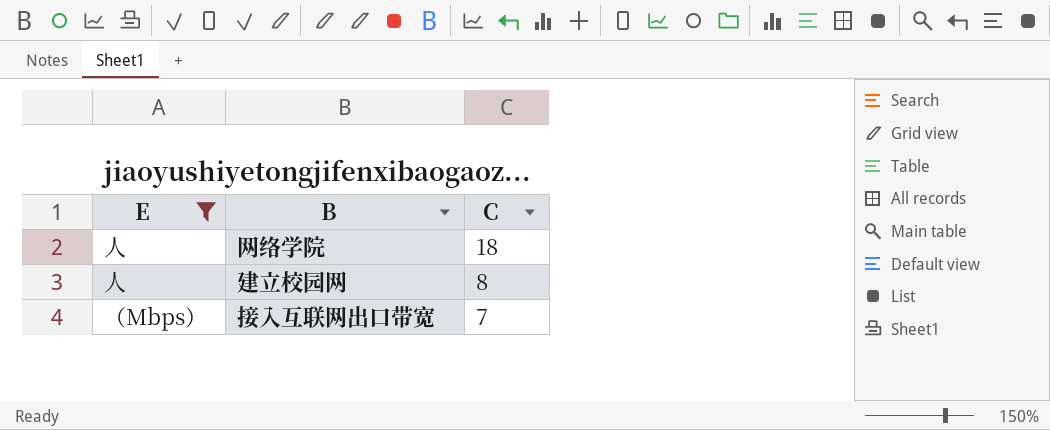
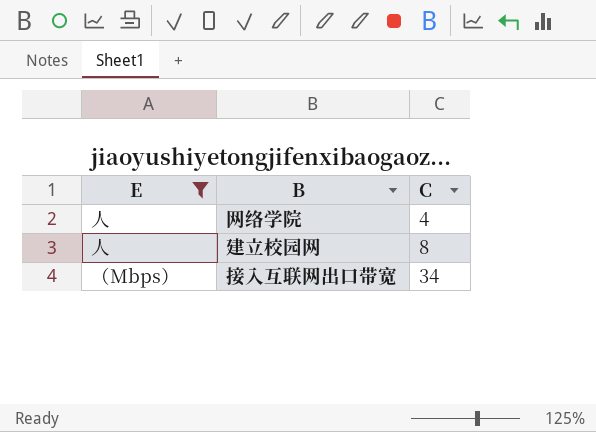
网络学院 | C: 18 -> 4
接入互联网出口带宽 | C: 7 -> 34

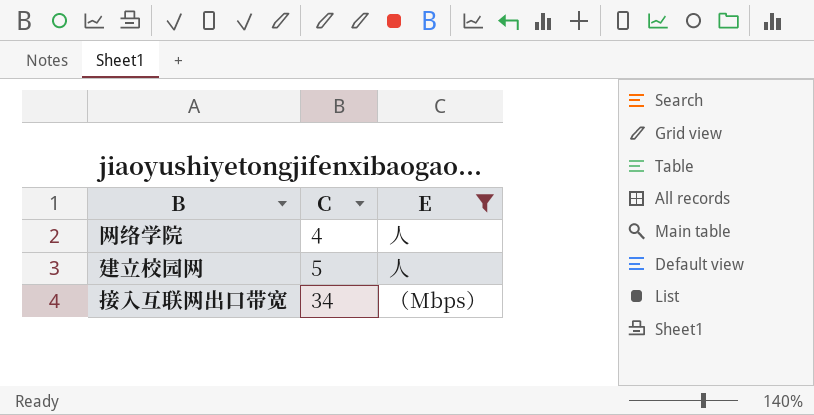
column E | position: 1 -> 3
建立校园网 | C: 8 -> 5

